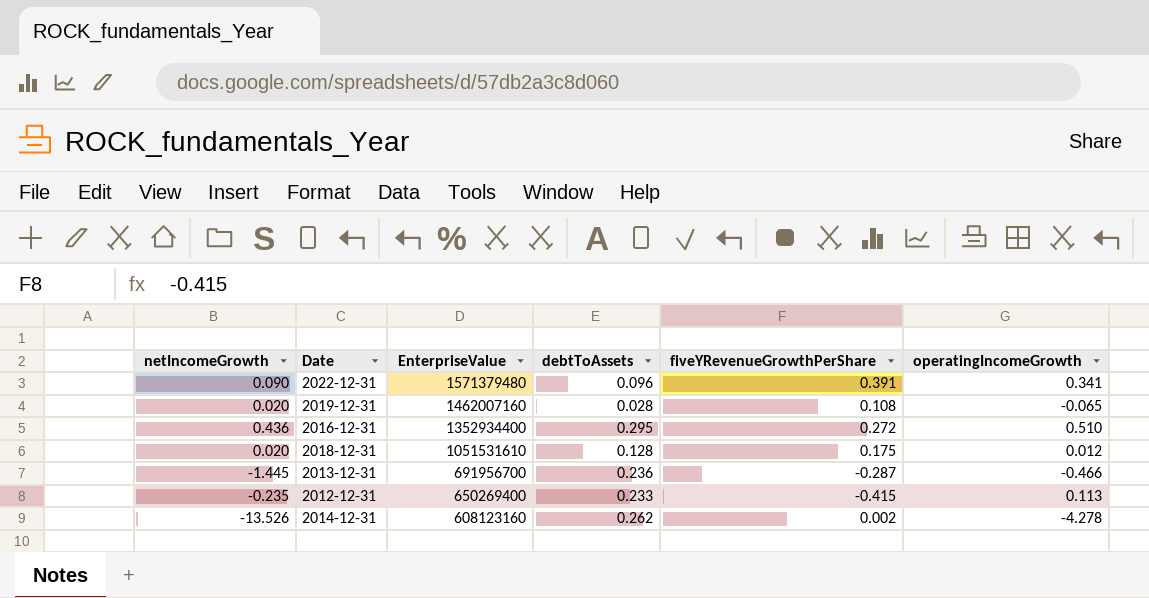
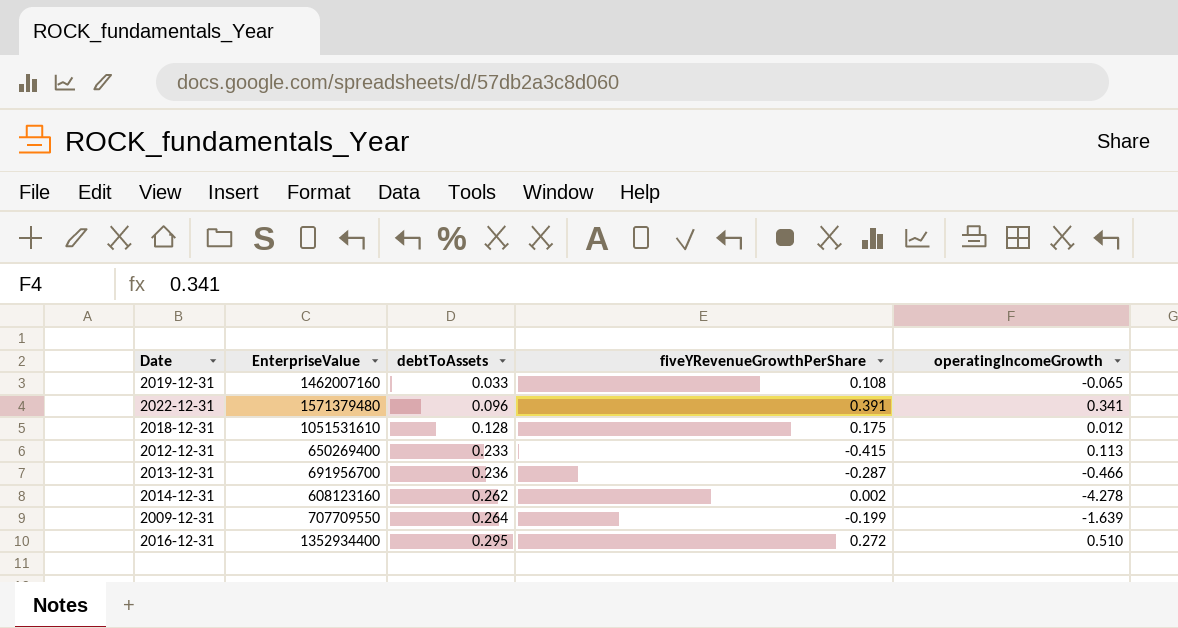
row order: EnterpriseValue descending -> debtToAssets ascending
column netIncomeGrowth | position: 1 -> none
2019-12-31 | debtToAssets: 0.028 -> 0.033
row 2009-12-31: none -> 707709550 | 0.264 | -0.199 | -1.639

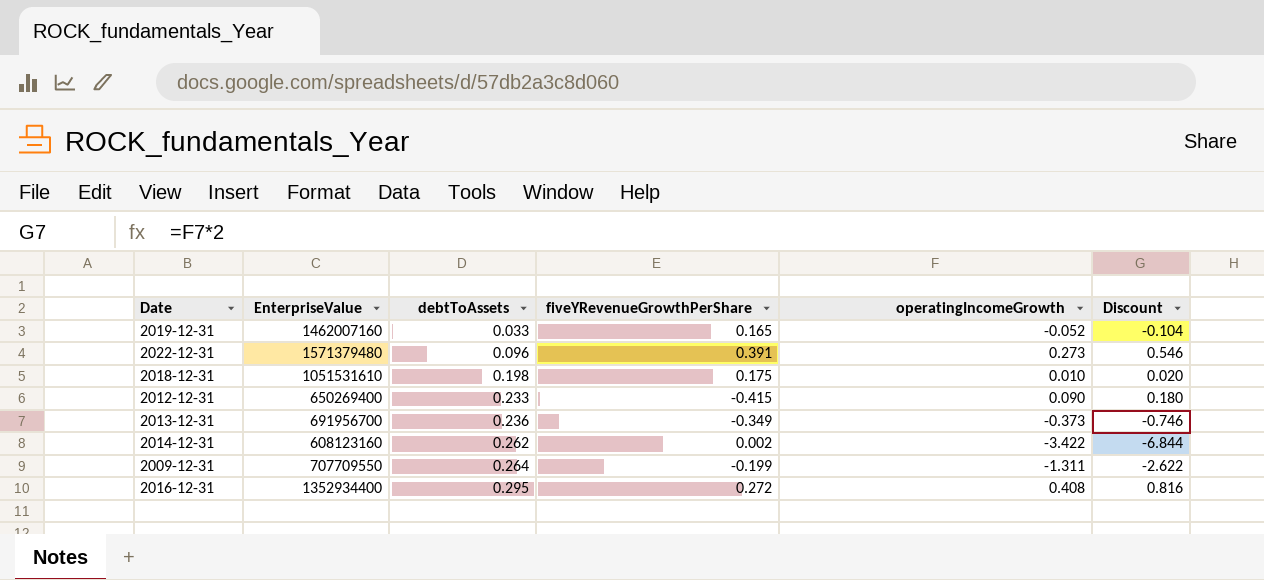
column Discount | formula: none -> [operatingIncomeGrowth] * 2
2019-12-31 | fiveYRevenueGrowthPerShare: 0.108 -> 0.165
2019-12-31 | operatingIncomeGrowth: -0.065 -> -0.052
2022-12-31 | operatingIncomeGrowth: 0.341 -> 0.273
2018-12-31 | debtToAssets: 0.128 -> 0.198
2018-12-31 | operatingIncomeGrowth: 0.012 -> 0.010
2012-12-31 | operatingIncomeGrowth: 0.113 -> 0.090
2013-12-31 | fiveYRevenueGrowthPerShare: -0.287 -> -0.349
2013-12-31 | operatingIncomeGrowth: -0.466 -> -0.373
2014-12-31 | operatingIncomeGrowth: -4.278 -> -3.422
2009-12-31 | operatingIncomeGrowth: -1.639 -> -1.311
2016-12-31 | operatingIncomeGrowth: 0.510 -> 0.408

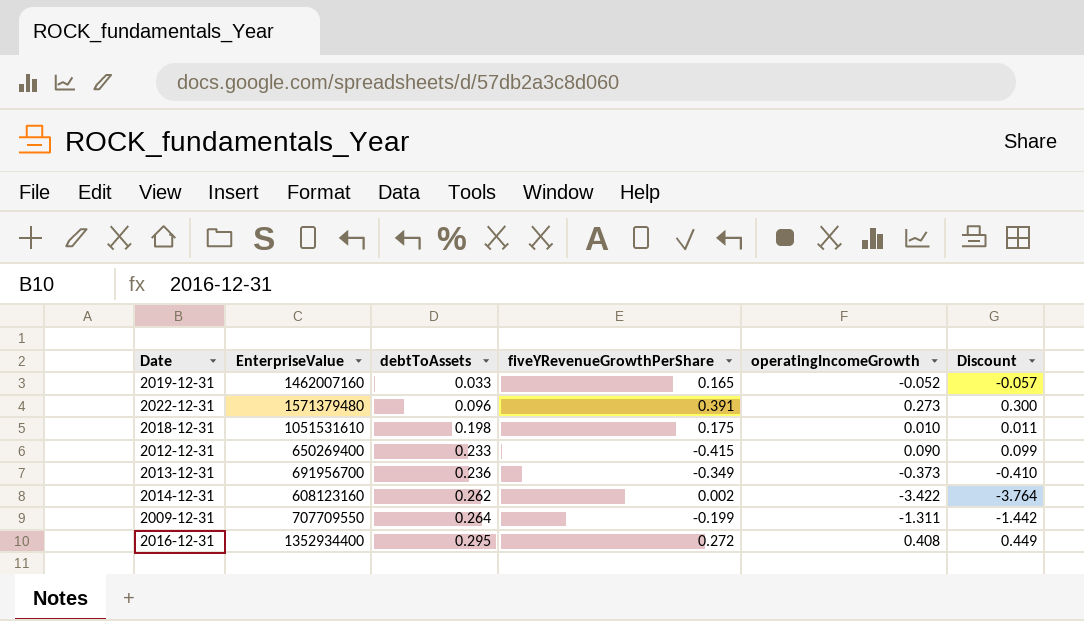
column Discount | formula: [operatingIncomeGrowth] * 2 -> [operatingIncomeGrowth] * 1.1

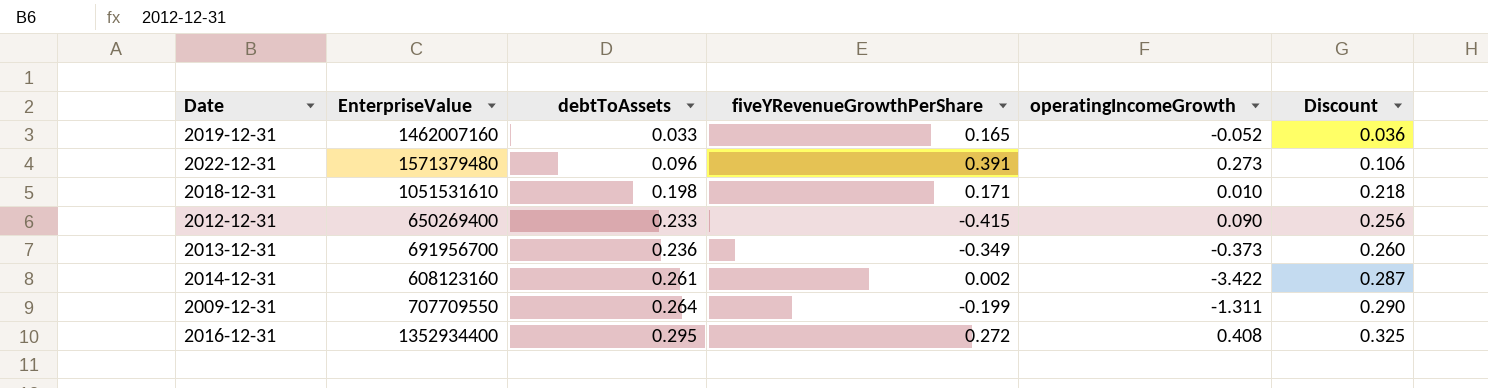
column Discount | formula: [operatingIncomeGrowth] * 1.1 -> [debtToAssets] * 1.1
2018-12-31 | fiveYRevenueGrowthPerShare: 0.175 -> 0.171
2014-12-31 | debtToAssets: 0.262 -> 0.261

